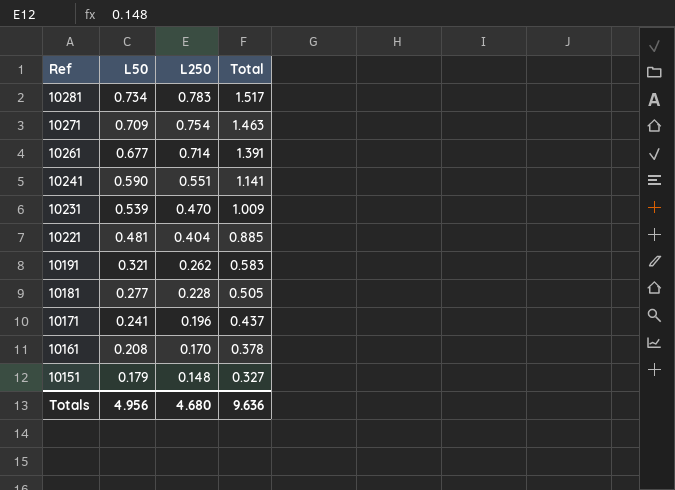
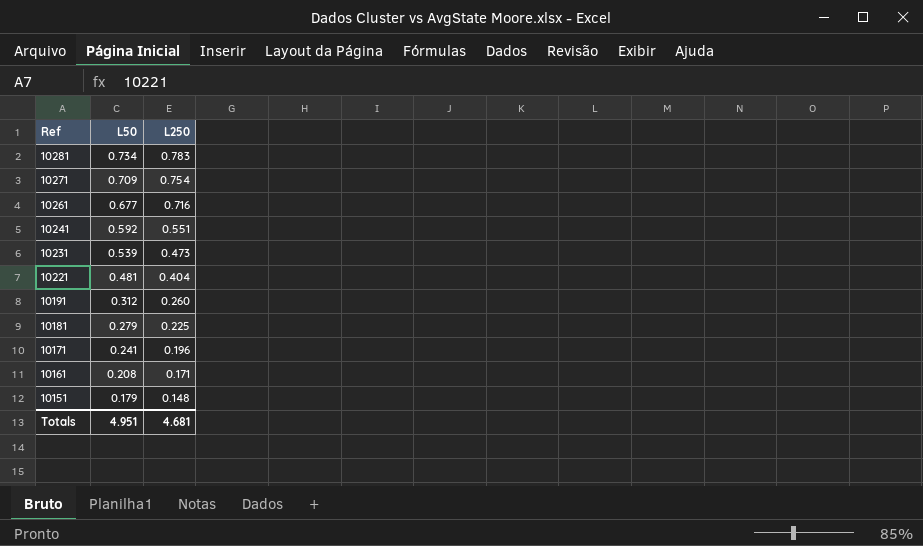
column Total | formula: [L50] + [L250] -> none
10261 | L250: 0.714 -> 0.716
10241 | L50: 0.590 -> 0.592
10231 | L250: 0.470 -> 0.473
10191 | L50: 0.321 -> 0.312
10191 | L250: 0.262 -> 0.260
10181 | L50: 0.277 -> 0.279
10181 | L250: 0.228 -> 0.225
10161 | L250: 0.170 -> 0.171
Totals | L50: 4.956 -> 4.951
Totals | L250: 4.680 -> 4.681

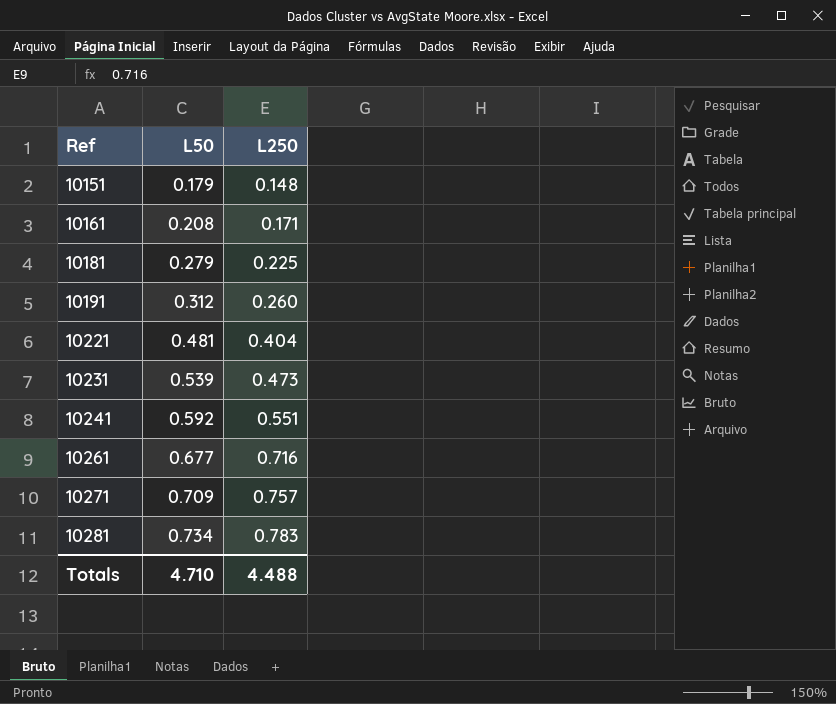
row order: Ref descending -> Ref ascending
row 10171: 0.241 | 0.196 -> none
10271 | L250: 0.754 -> 0.757
Totals | L50: 4.951 -> 4.710
Totals | L250: 4.681 -> 4.488

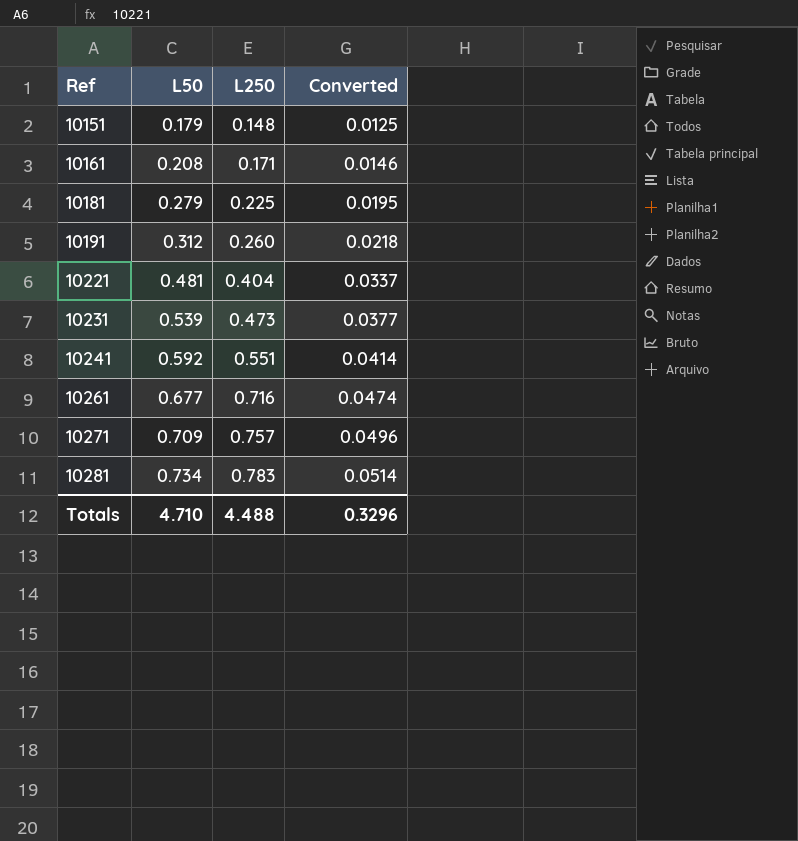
column Converted | formula: none -> [L50] * 0.07

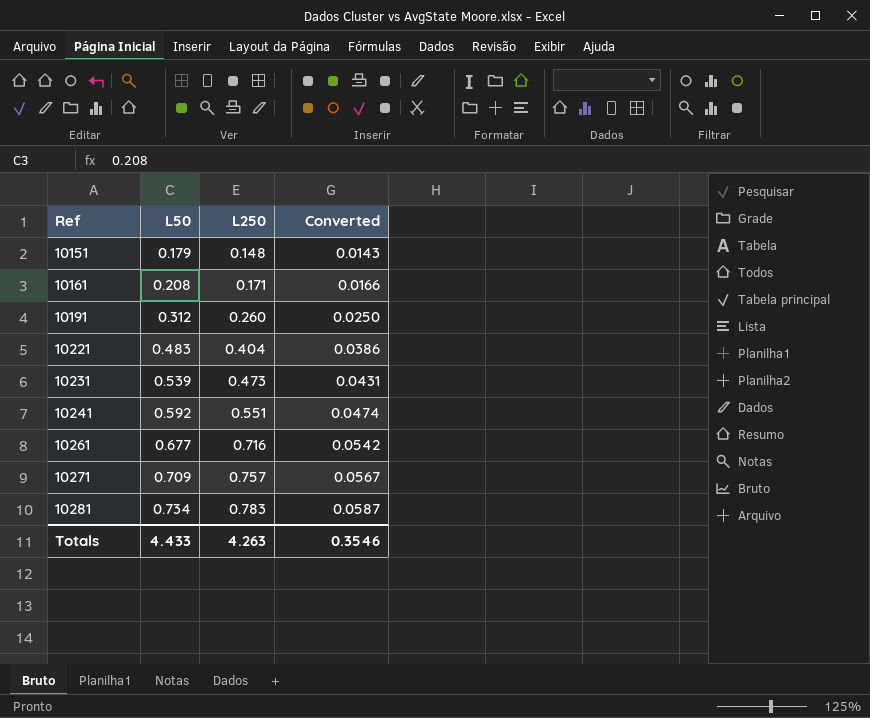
column Converted | formula: [L50] * 0.07 -> [L50] * 0.08
row 10181: 0.279 | 0.225 | 0.0195 -> none
10221 | L50: 0.481 -> 0.483
Totals | L50: 4.710 -> 4.433
Totals | L250: 4.488 -> 4.263
Totals | Converted: 0.3296 -> 0.3546

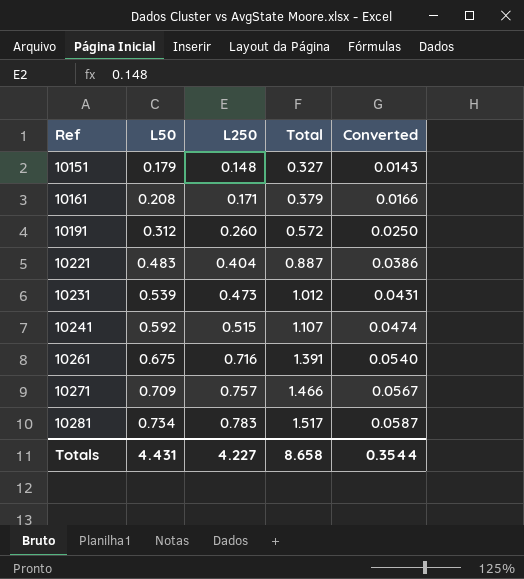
column Total | formula: none -> [L50] + [L250]
10241 | L250: 0.551 -> 0.515
10261 | L50: 0.677 -> 0.675
10261 | Converted: 0.0542 -> 0.0540
Totals | L50: 4.433 -> 4.431
Totals | L250: 4.263 -> 4.227
Totals | Converted: 0.3546 -> 0.3544

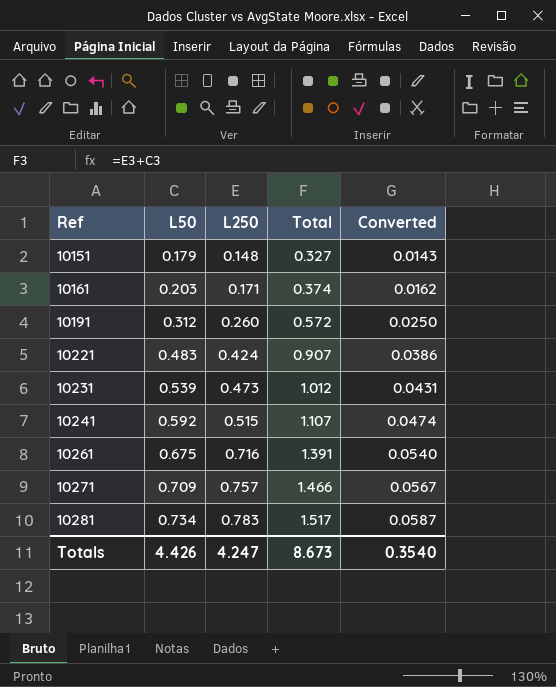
10161 | L50: 0.208 -> 0.203
10161 | Total: 0.379 -> 0.374
10161 | Converted: 0.0166 -> 0.0162
10221 | L250: 0.404 -> 0.424
10221 | Total: 0.887 -> 0.907
Totals | L50: 4.431 -> 4.426
Totals | L250: 4.227 -> 4.247
Totals | Total: 8.658 -> 8.673
Totals | Converted: 0.3544 -> 0.3540

